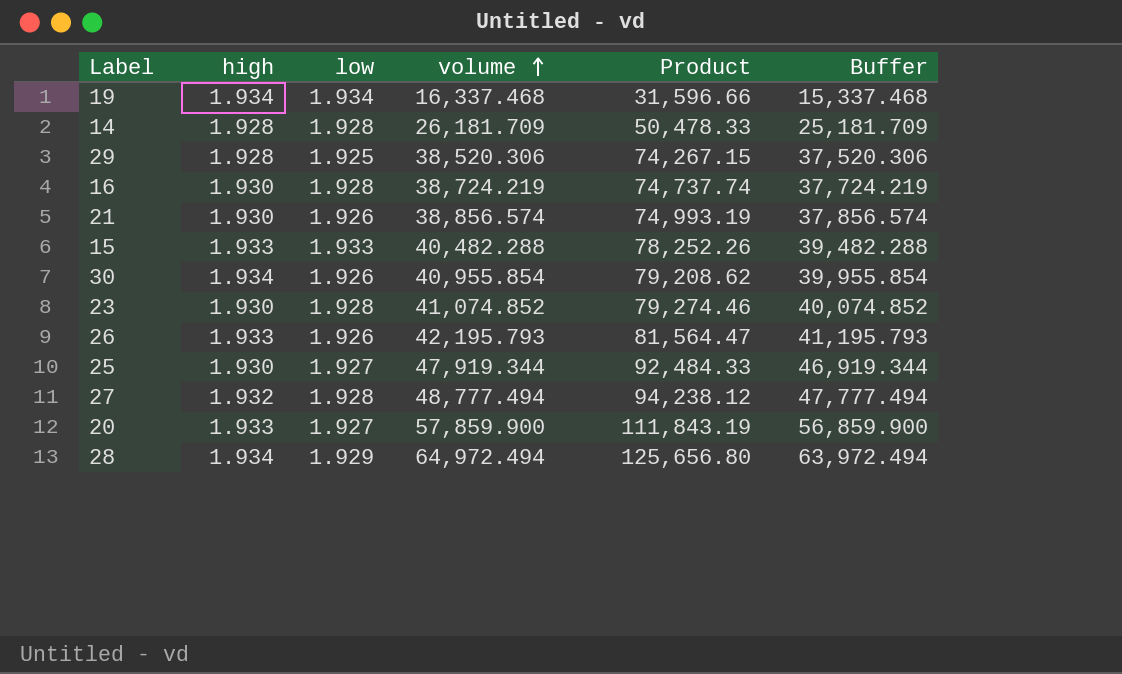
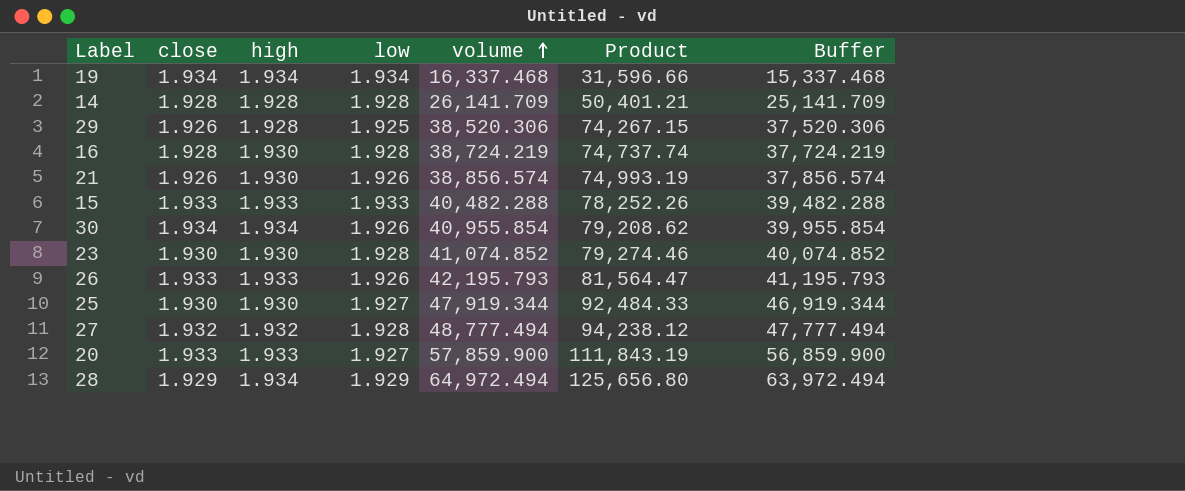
column close | position: none -> 2
14 | volume: 26,181.709 -> 26,141.709
14 | Product: 50,478.33 -> 50,401.21
14 | Buffer: 25,181.709 -> 25,141.709

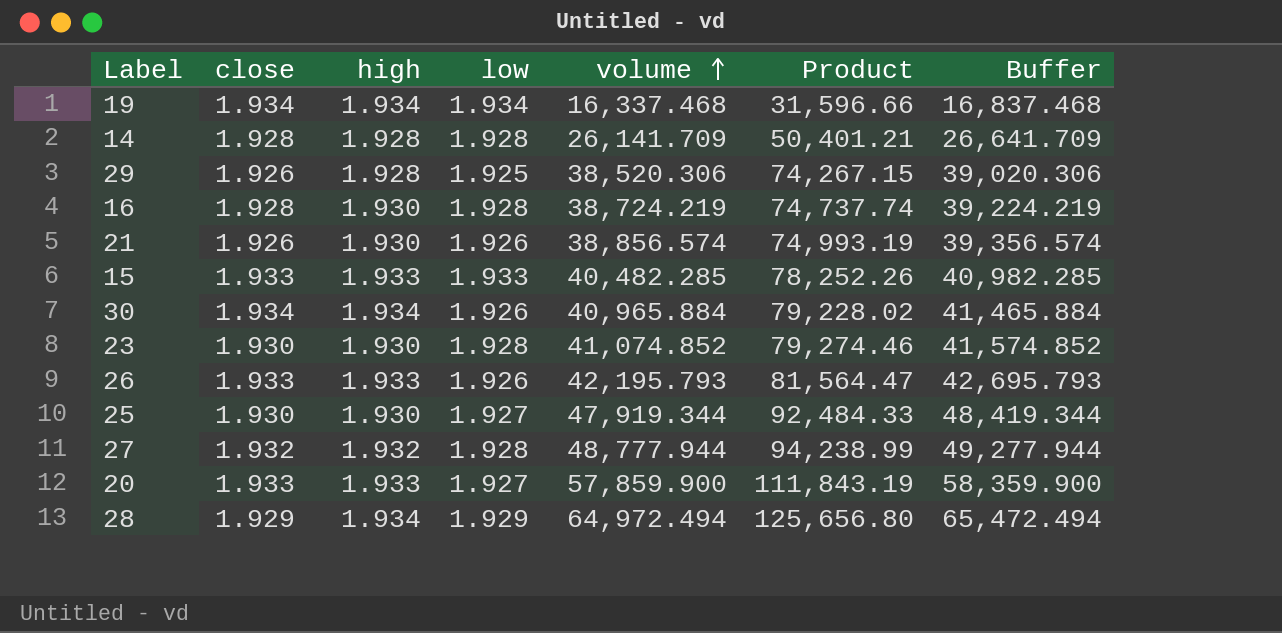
column Buffer | formula: [volume] - 1000 -> [volume] + 500
15 | volume: 40,482.288 -> 40,482.285
30 | volume: 40,955.854 -> 40,965.884
30 | Product: 79,208.62 -> 79,228.02
27 | volume: 48,777.494 -> 48,777.944
27 | Product: 94,238.12 -> 94,238.99

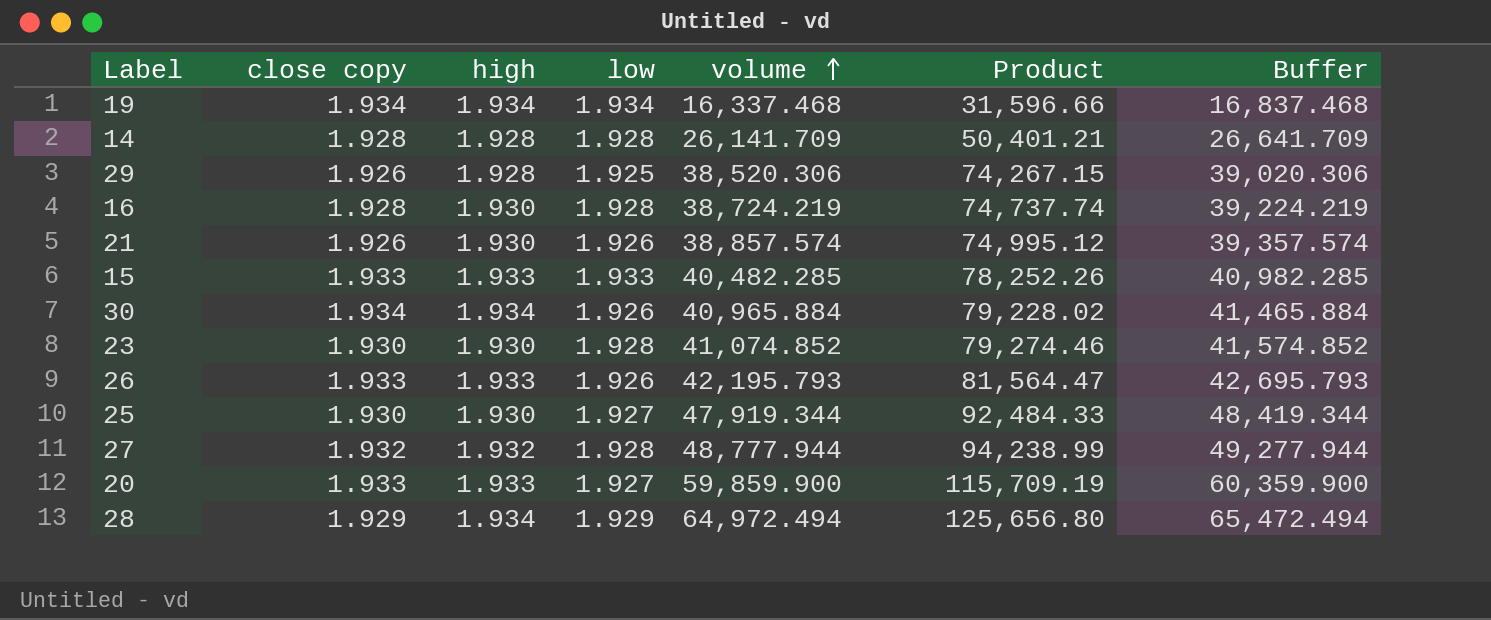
column name: close -> close copy
21 | volume: 38,856.574 -> 38,857.574
21 | Product: 74,993.19 -> 74,995.12
21 | Buffer: 39,356.574 -> 39,357.574
20 | volume: 57,859.900 -> 59,859.900
20 | Product: 111,843.19 -> 115,709.19
20 | Buffer: 58,359.900 -> 60,359.900

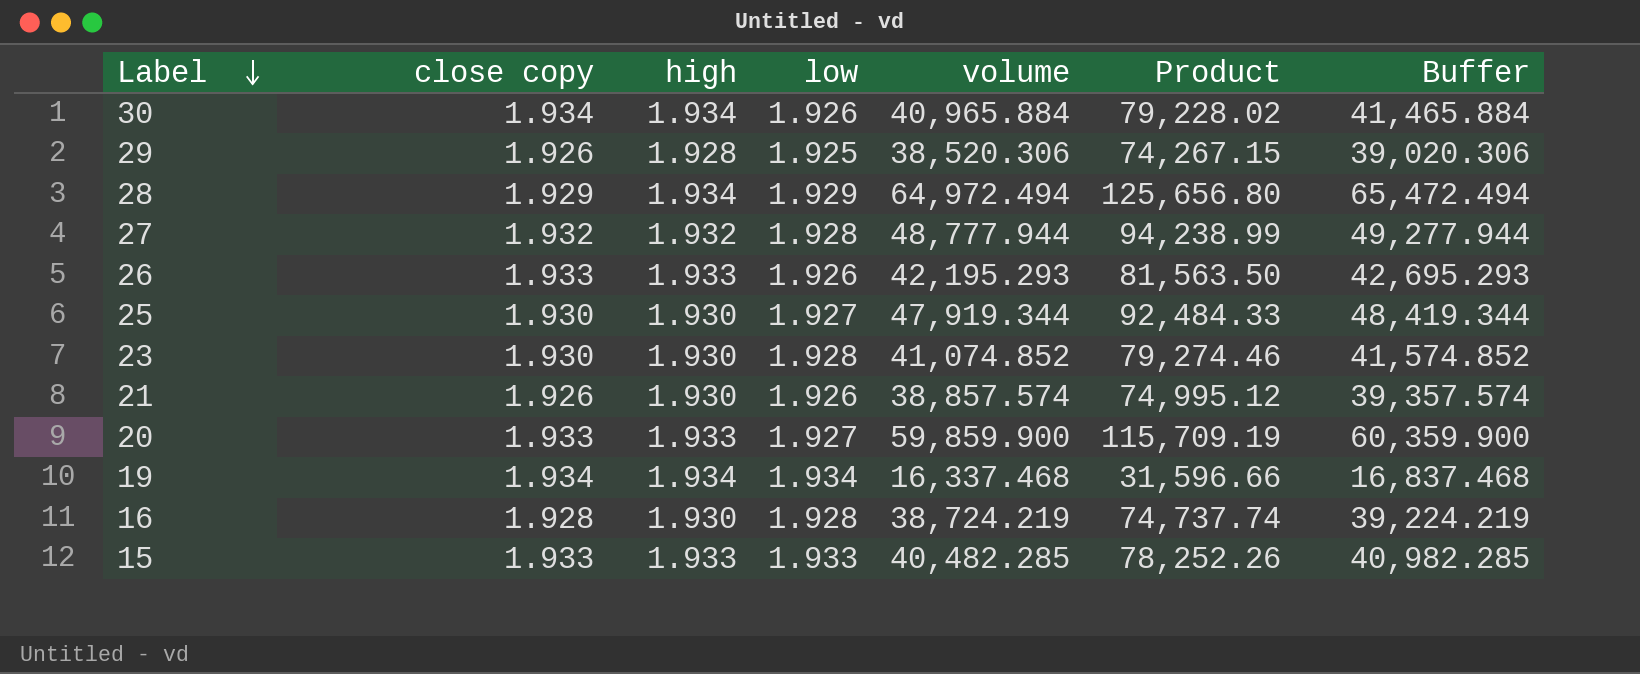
row order: volume ascending -> Label descending
row 14: 1.928 | 1.928 | 1.928 | 26,141.709 | 50,401.21 | 26,641.709 -> none
26 | volume: 42,195.793 -> 42,195.293
26 | Product: 81,564.47 -> 81,563.50
26 | Buffer: 42,695.793 -> 42,695.293

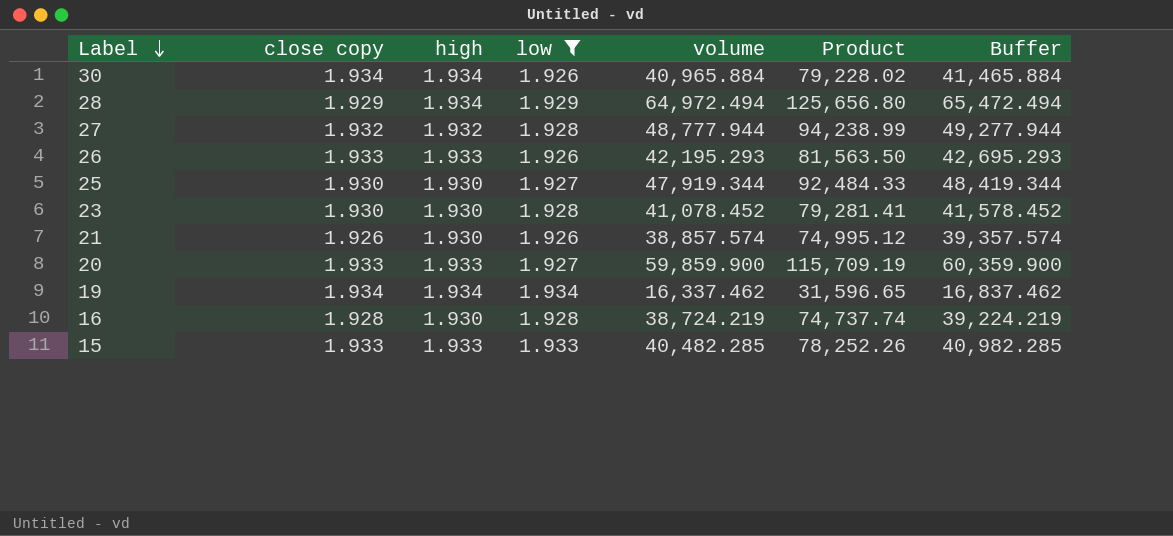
filter: none -> low != 1.925
23 | volume: 41,074.852 -> 41,078.452
23 | Product: 79,274.46 -> 79,281.41
23 | Buffer: 41,574.852 -> 41,578.452
19 | volume: 16,337.468 -> 16,337.462
19 | Product: 31,596.66 -> 31,596.65
19 | Buffer: 16,837.468 -> 16,837.462

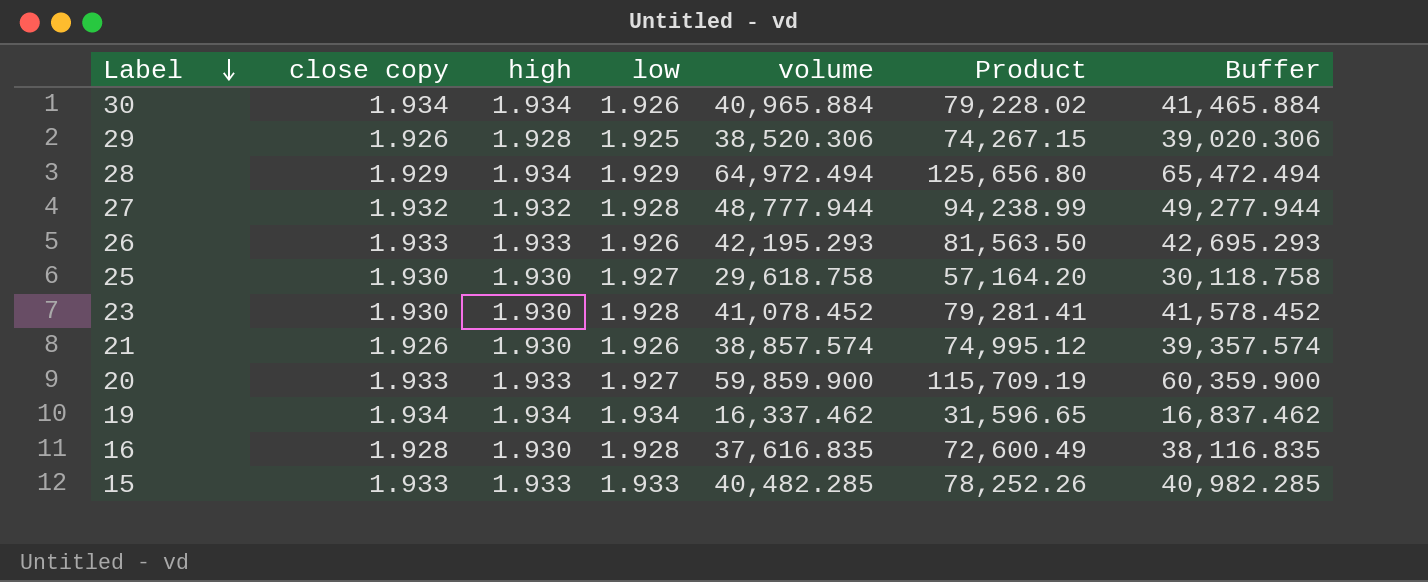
filter: low != 1.925 -> none
25 | volume: 47,919.344 -> 29,618.758
25 | Product: 92,484.33 -> 57,164.20
25 | Buffer: 48,419.344 -> 30,118.758
16 | volume: 38,724.219 -> 37,616.835
16 | Product: 74,737.74 -> 72,600.49
16 | Buffer: 39,224.219 -> 38,116.835

